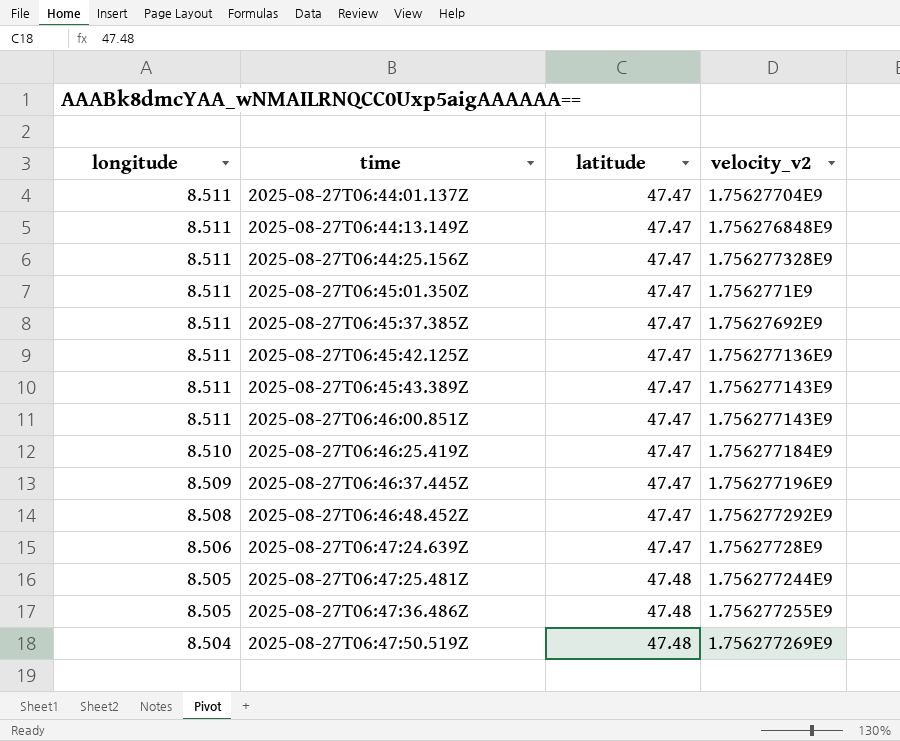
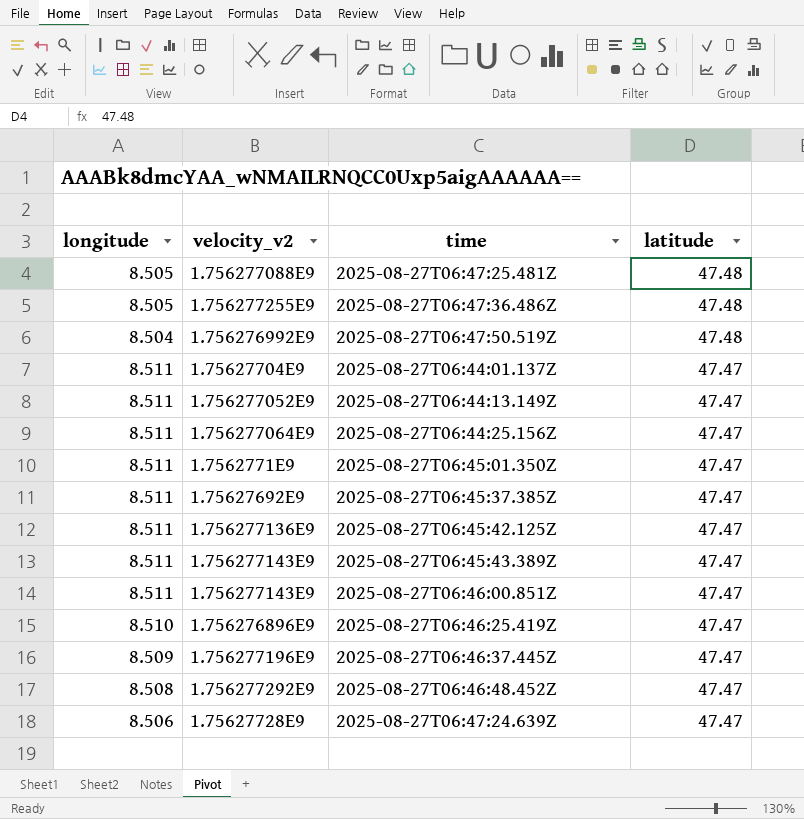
row order: longitude descending -> latitude descending
column velocity_v2 | position: 4 -> 2
2025-08-27T06:47:25.481Z | velocity_v2: 1.756277244E9 -> 1.756277088E9
2025-08-27T06:47:50.519Z | velocity_v2: 1.756277269E9 -> 1.756276992E9
2025-08-27T06:44:13.149Z | velocity_v2: 1.756276848E9 -> 1.756277052E9
2025-08-27T06:44:25.156Z | velocity_v2: 1.756277328E9 -> 1.756277064E9
2025-08-27T06:46:25.419Z | velocity_v2: 1.756277184E9 -> 1.756276896E9

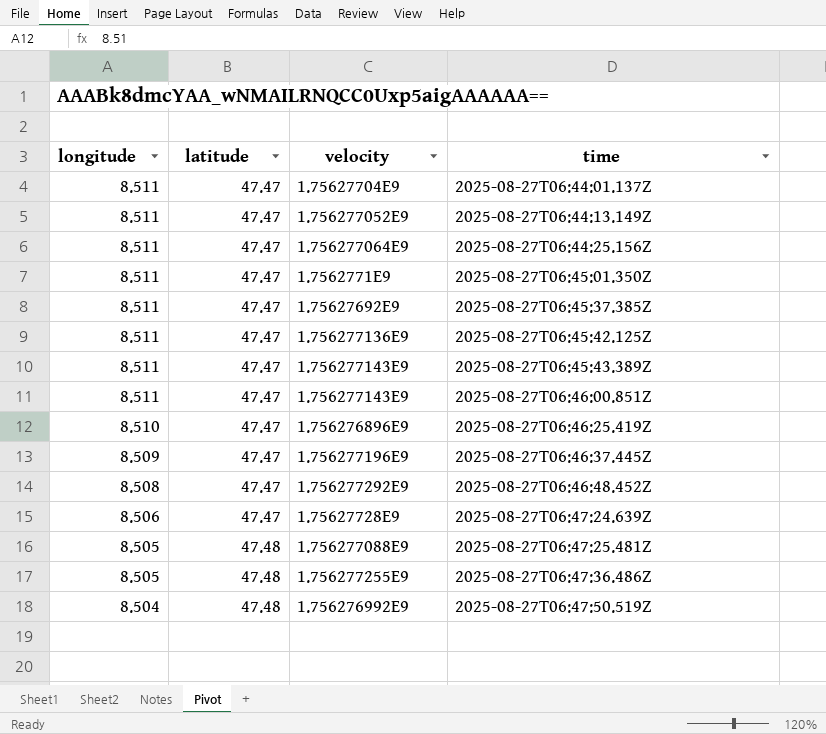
row order: latitude descending -> longitude descending
column latitude | position: 4 -> 2
column name: velocity_v2 -> velocity

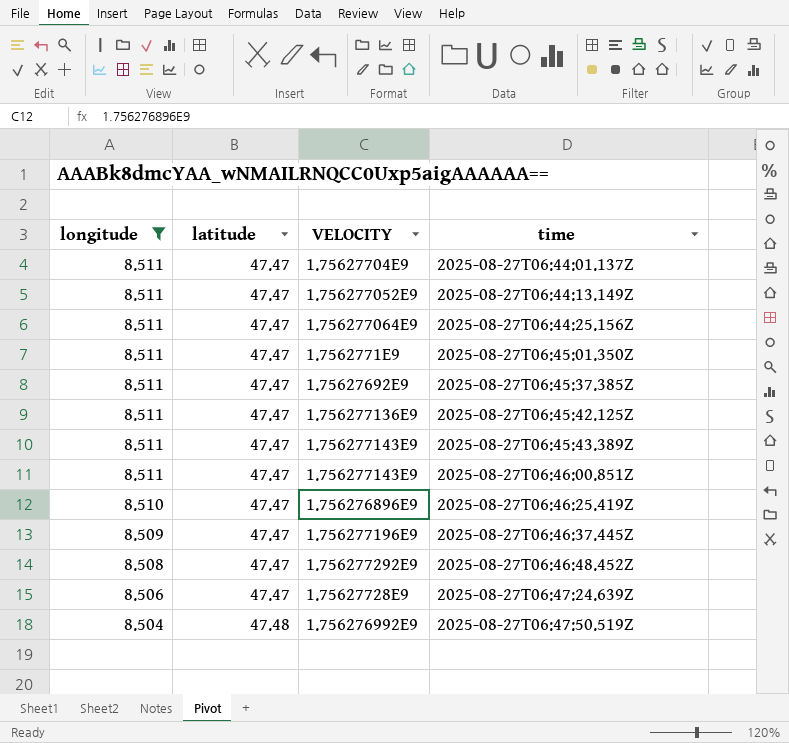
filter: none -> longitude != 8.505
column name: velocity -> VELOCITY

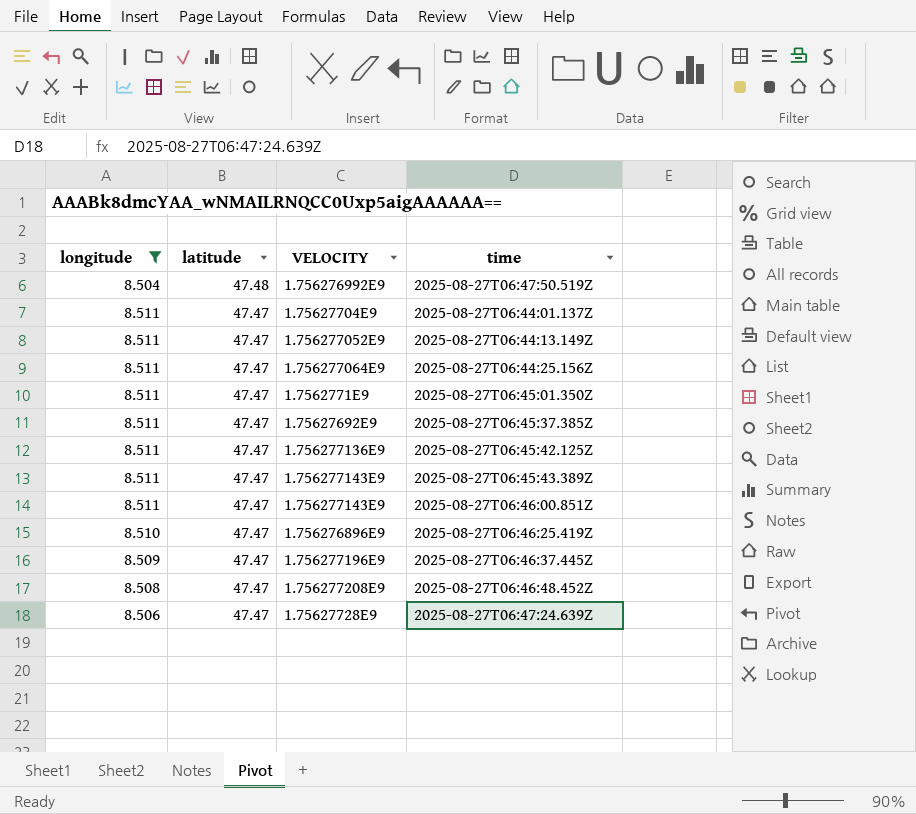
row order: longitude descending -> latitude descending
2025-08-27T06:46:48.452Z | VELOCITY: 1.756277292E9 -> 1.756277208E9

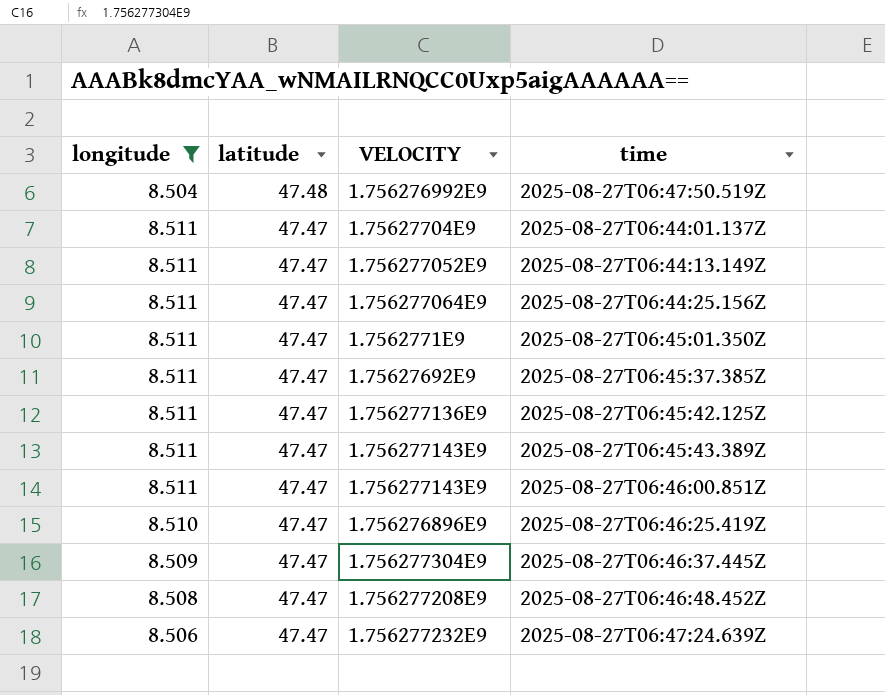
2025-08-27T06:46:37.445Z | VELOCITY: 1.756277196E9 -> 1.756277304E9
2025-08-27T06:47:24.639Z | VELOCITY: 1.75627728E9 -> 1.756277232E9

